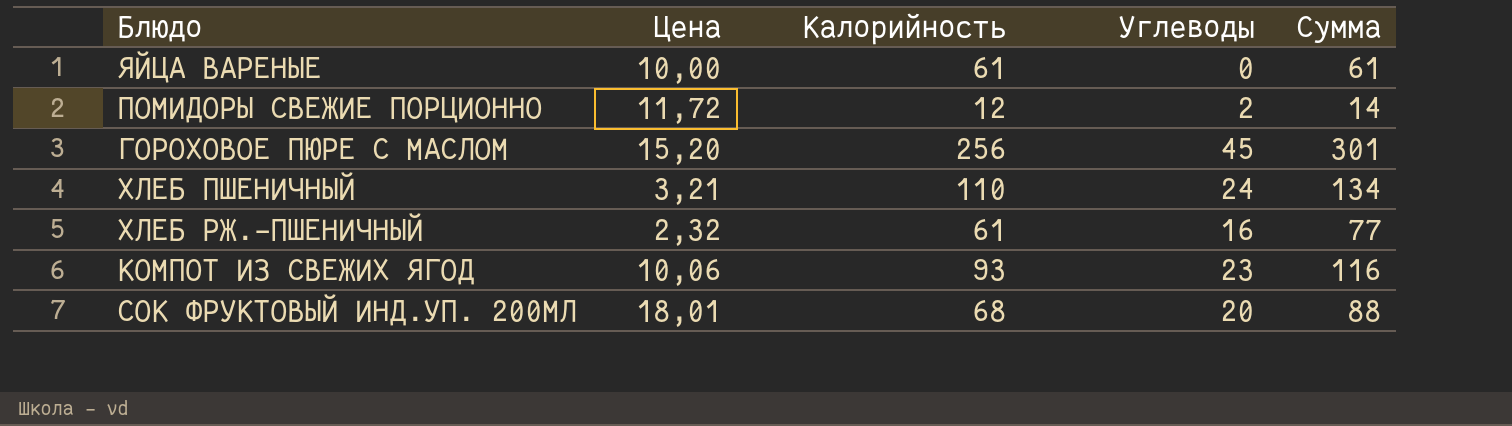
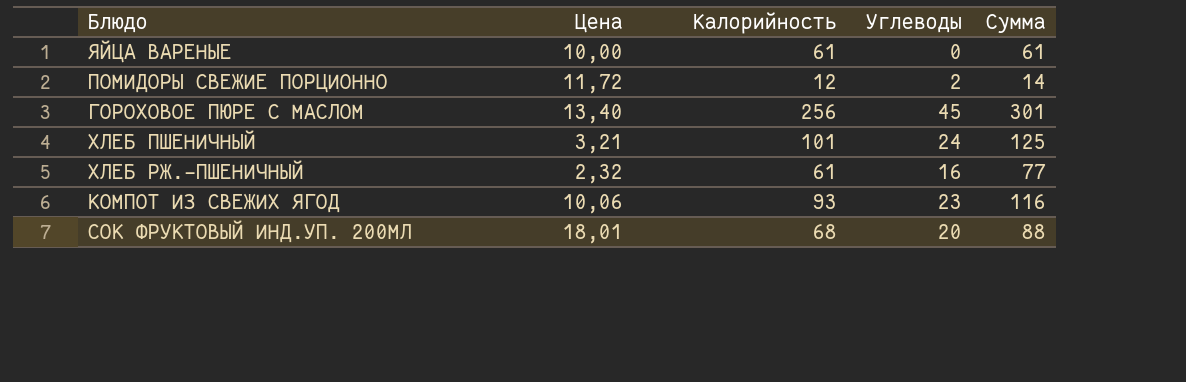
ГОРОХОВОЕ ПЮРЕ С МАСЛОМ | Цена: 15,20 -> 13,40
ХЛЕБ ПШЕНИЧНЫЙ | Калорийность: 110 -> 101
ХЛЕБ ПШЕНИЧНЫЙ | Сумма: 134 -> 125

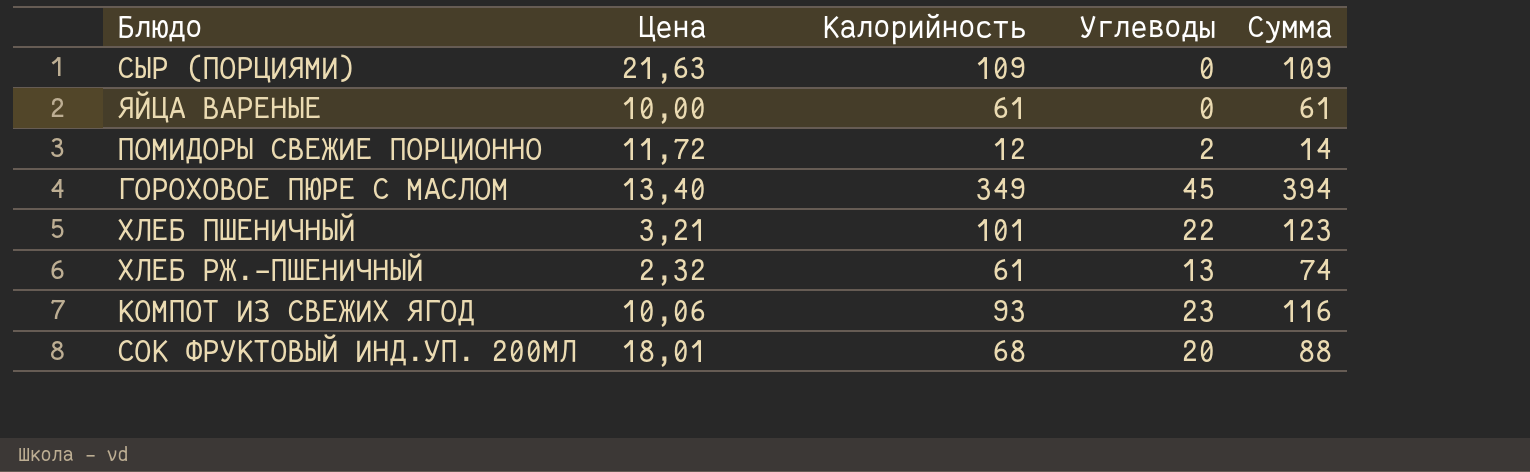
row СЫР (ПОРЦИЯМИ): none -> 21,63 | 109 | 0 | 109
ГОРОХОВОЕ ПЮРЕ С МАСЛОМ | Калорийность: 256 -> 349
ГОРОХОВОЕ ПЮРЕ С МАСЛОМ | Сумма: 301 -> 394
ХЛЕБ ПШЕНИЧНЫЙ | Углеводы: 24 -> 22
ХЛЕБ ПШЕНИЧНЫЙ | Сумма: 125 -> 123
ХЛЕБ РЖ.-ПШЕНИЧНЫЙ | Углеводы: 16 -> 13
ХЛЕБ РЖ.-ПШЕНИЧНЫЙ | Сумма: 77 -> 74

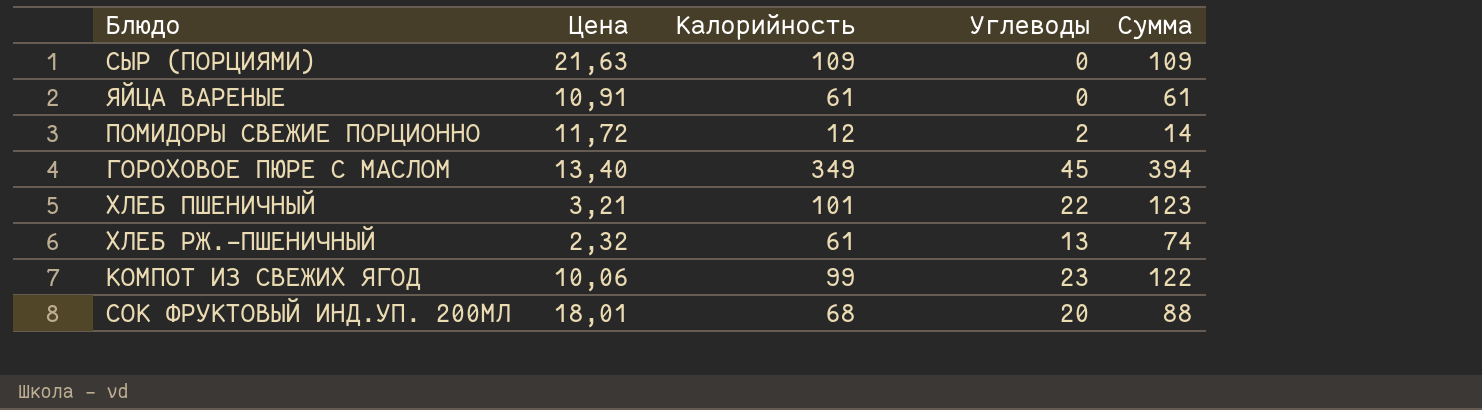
ЯЙЦА ВАРЕНЫЕ | Цена: 10,00 -> 10,91
КОМПОТ ИЗ СВЕЖИХ ЯГОД | Калорийность: 93 -> 99
КОМПОТ ИЗ СВЕЖИХ ЯГОД | Сумма: 116 -> 122

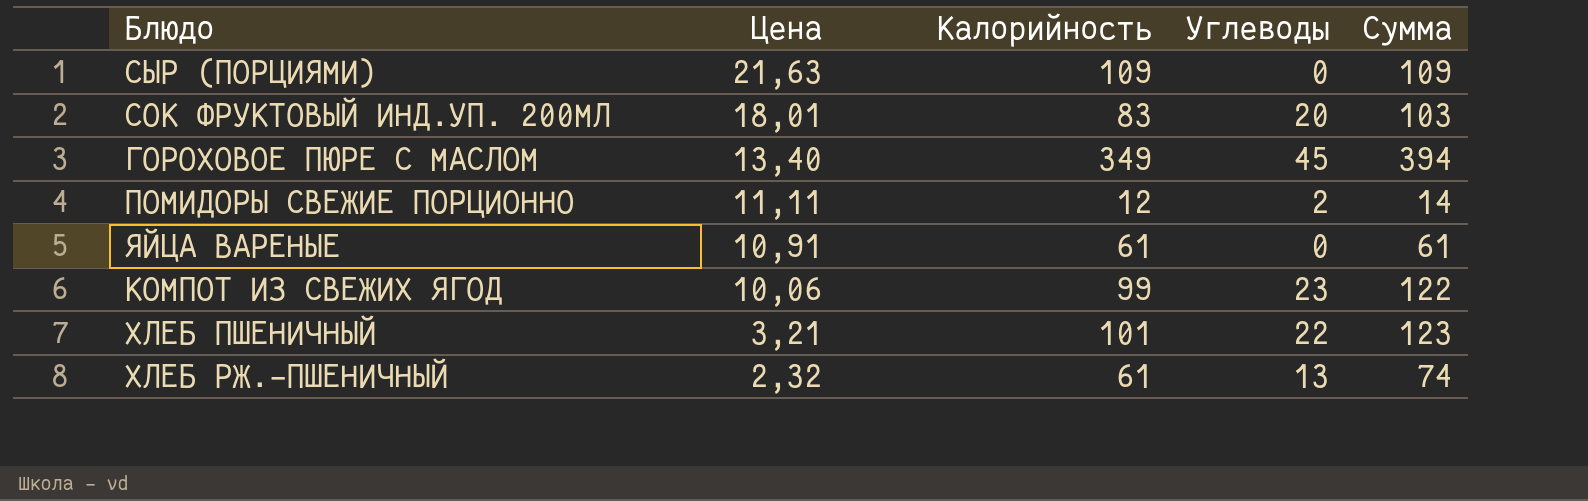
row order: none -> Цена descending
СОК ФРУКТОВЫЙ ИНД.УП. 200МЛ | Калорийность: 68 -> 83
СОК ФРУКТОВЫЙ ИНД.УП. 200МЛ | Сумма: 88 -> 103
ПОМИДОРЫ СВЕЖИЕ ПОРЦИОННО | Цена: 11,72 -> 11,11

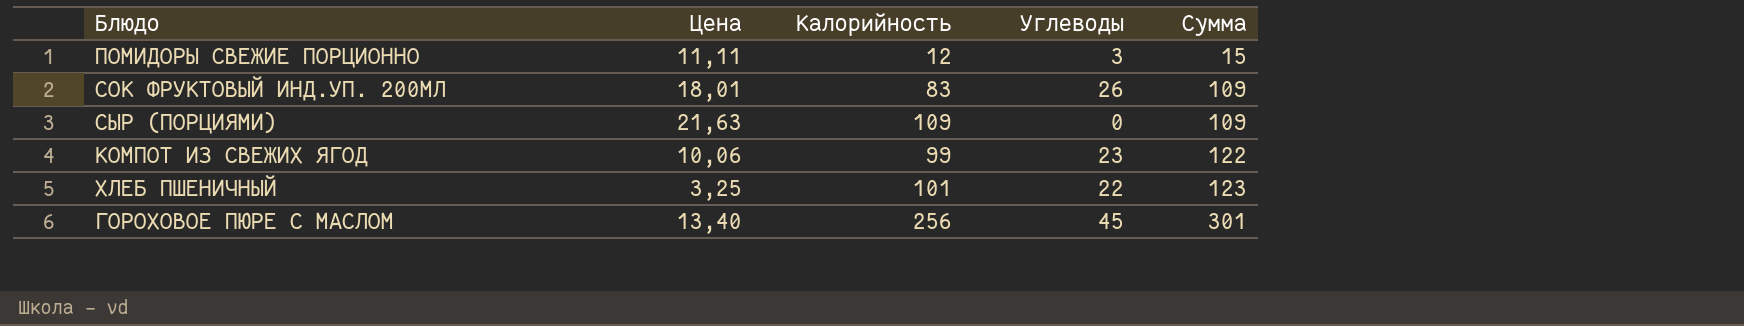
row order: Цена descending -> Сумма ascending
row ЯЙЦА ВАРЕНЫЕ: 10,91 | 61 | 0 | 61 -> none
row ХЛЕБ РЖ.-ПШЕНИЧНЫЙ: 2,32 | 61 | 13 | 74 -> none
ПОМИДОРЫ СВЕЖИЕ ПОРЦИОННО | Углеводы: 2 -> 3
ПОМИДОРЫ СВЕЖИЕ ПОРЦИОННО | Сумма: 14 -> 15
СОК ФРУКТОВЫЙ ИНД.УП. 200МЛ | Углеводы: 20 -> 26
СОК ФРУКТОВЫЙ ИНД.УП. 200МЛ | Сумма: 103 -> 109
ХЛЕБ ПШЕНИЧНЫЙ | Цена: 3,21 -> 3,25
ГОРОХОВОЕ ПЮРЕ С МАСЛОМ | Калорийность: 349 -> 256
ГОРОХОВОЕ ПЮРЕ С МАСЛОМ | Сумма: 394 -> 301

